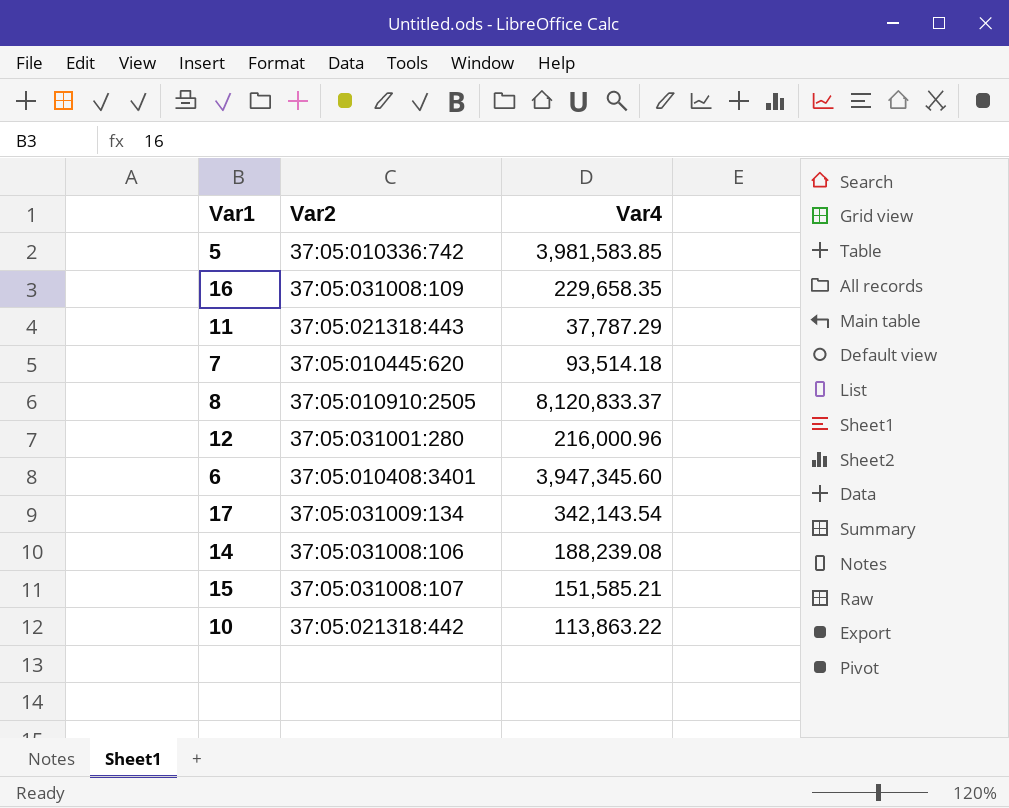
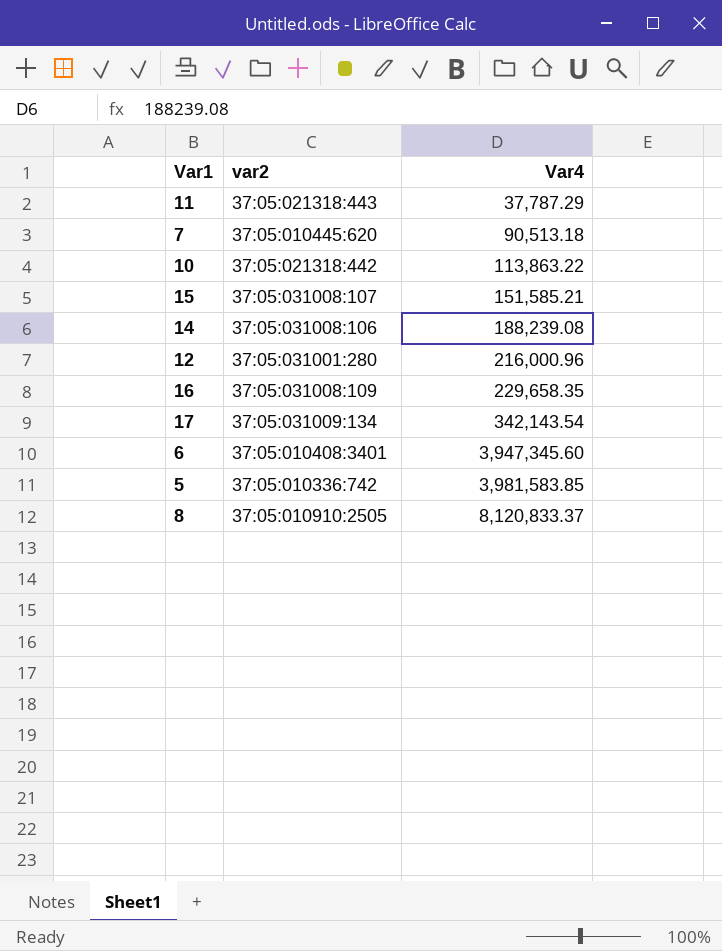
row order: none -> Var4 ascending
column name: Var2 -> var2
7 | Var4: 93,514.18 -> 90,513.18

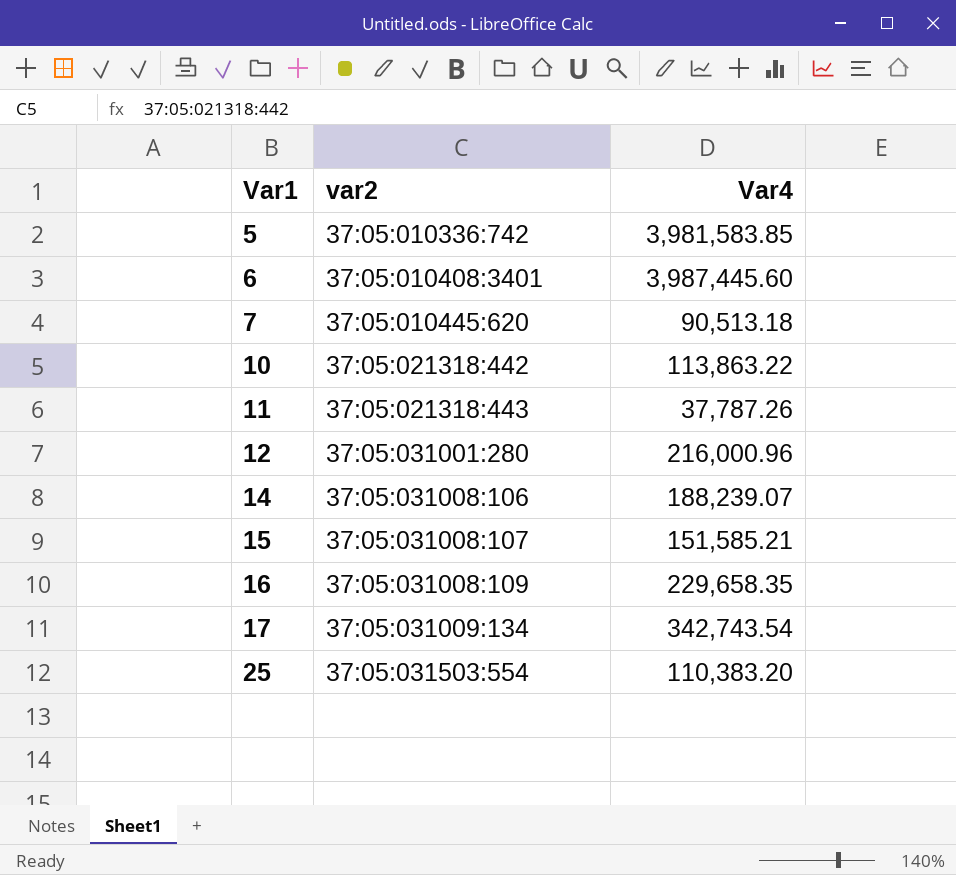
row order: Var4 ascending -> Var1 ascending
row 8: 37:05:010910:2505 | 8,120,833.37 -> none
6 | Var4: 3,947,345.60 -> 3,987,445.60
11 | Var4: 37,787.29 -> 37,787.26
14 | Var4: 188,239.08 -> 188,239.07
17 | Var4: 342,143.54 -> 342,743.54
row 25: none -> 37:05:031503:554 | 110,383.20

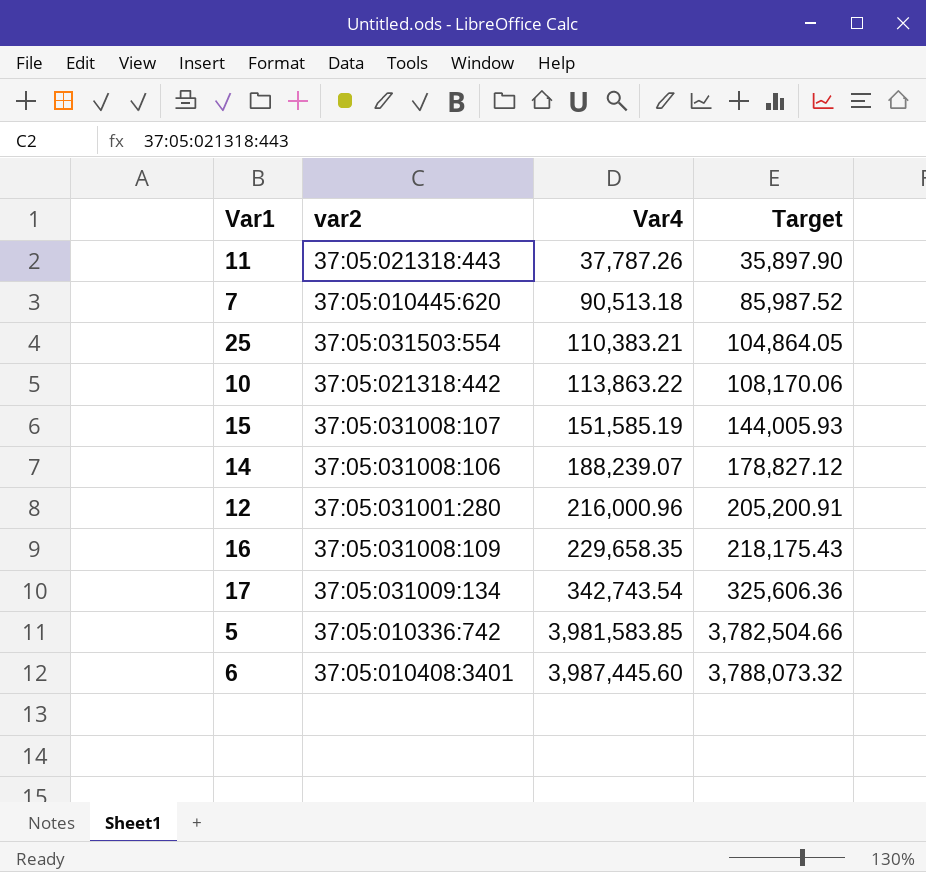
row order: Var1 ascending -> Var4 ascending
column Target | formula: none -> [Var4] * 0.95
25 | Var4: 110,383.20 -> 110,383.21
15 | Var4: 151,585.21 -> 151,585.19

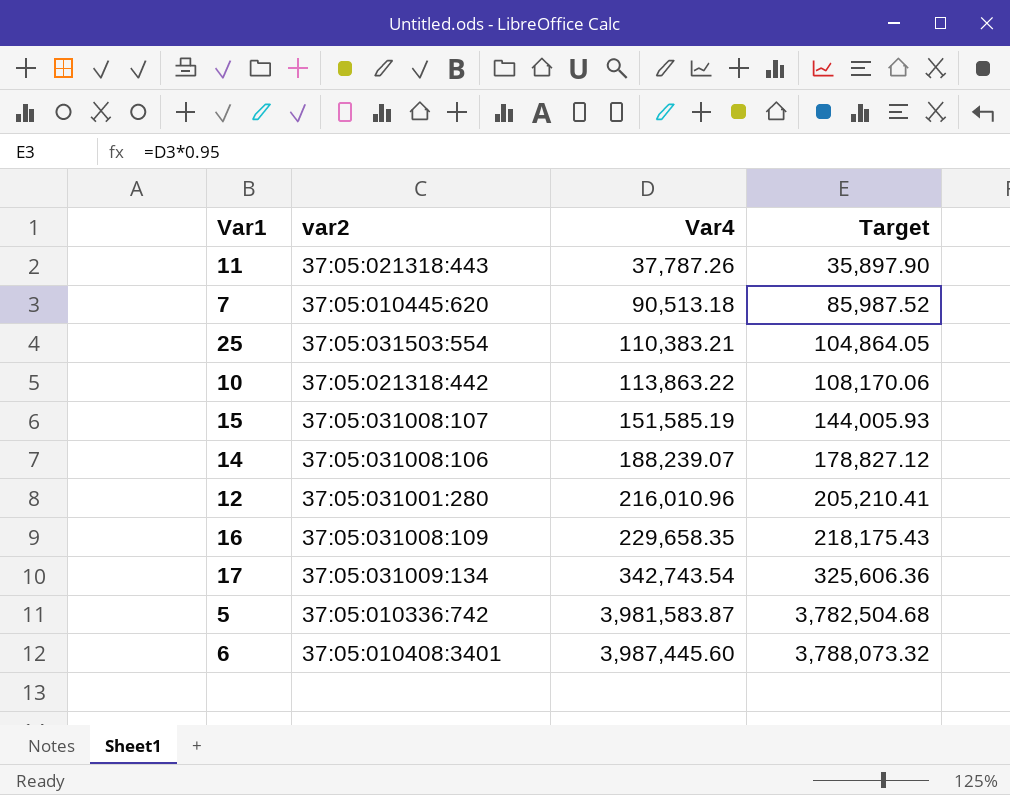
12 | Var4: 216,000.96 -> 216,010.96
12 | Target: 205,200.91 -> 205,210.41
5 | Var4: 3,981,583.85 -> 3,981,583.87
5 | Target: 3,782,504.66 -> 3,782,504.68

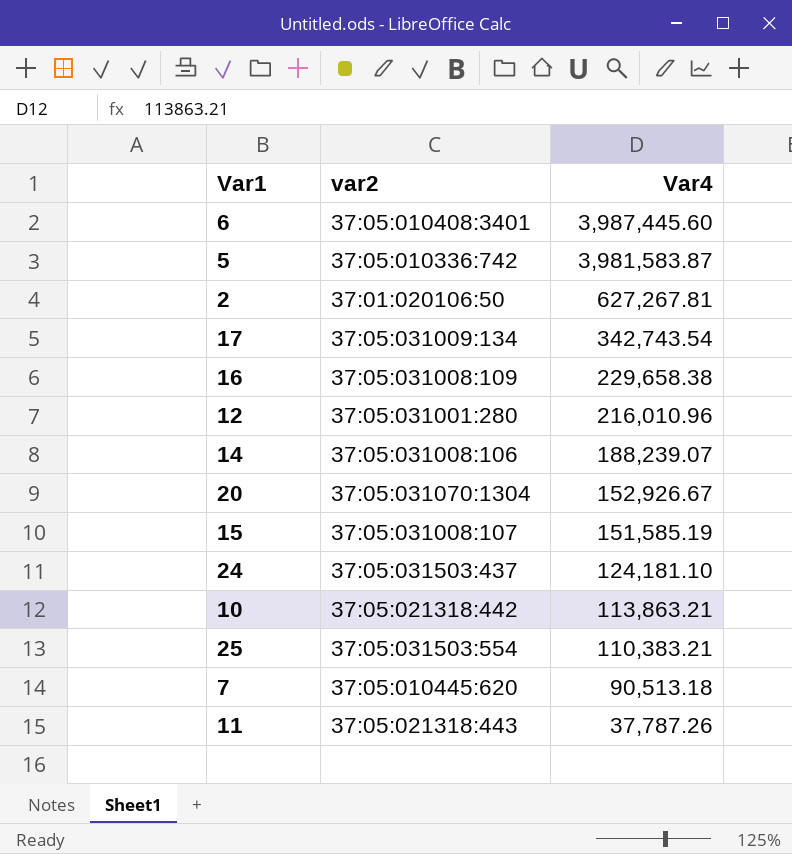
row order: Var4 ascending -> Var4 descending
column Target | formula: [Var4] * 0.95 -> none
row 2: none -> 37:01:020106:50 | 627,267.81
16 | Var4: 229,658.35 -> 229,658.38
row 20: none -> 37:05:031070:1304 | 152,926.67
row 24: none -> 37:05:031503:437 | 124,181.10
10 | Var4: 113,863.22 -> 113,863.21

